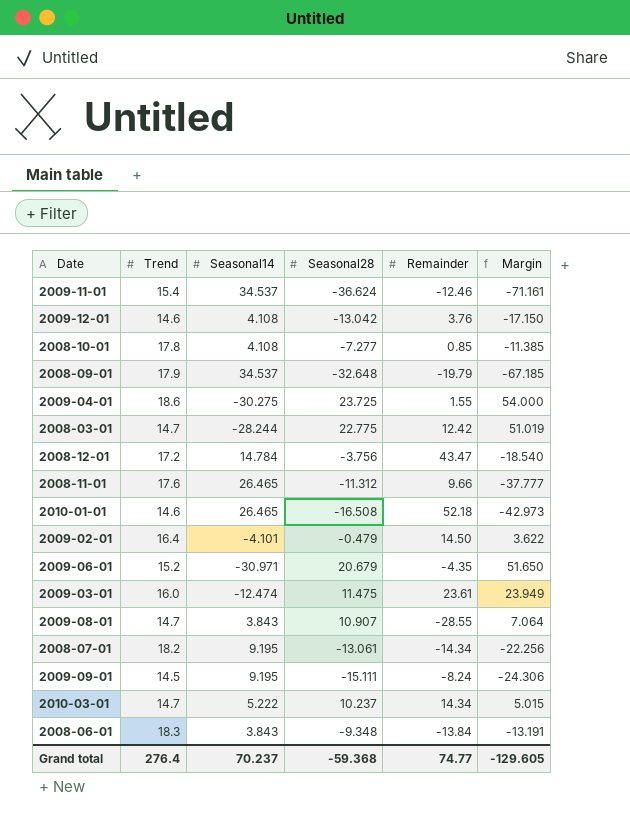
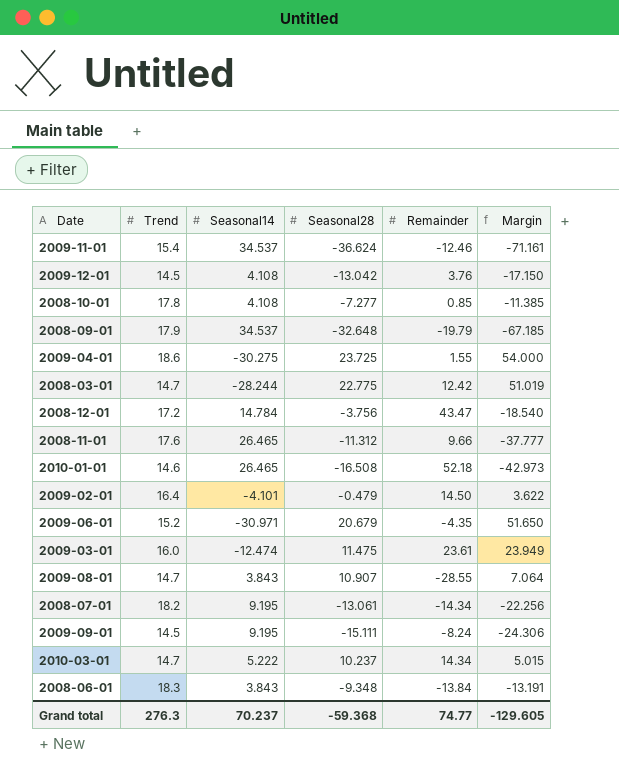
2009-12-01 | Trend: 14.6 -> 14.5
Grand total | Trend: 276.4 -> 276.3

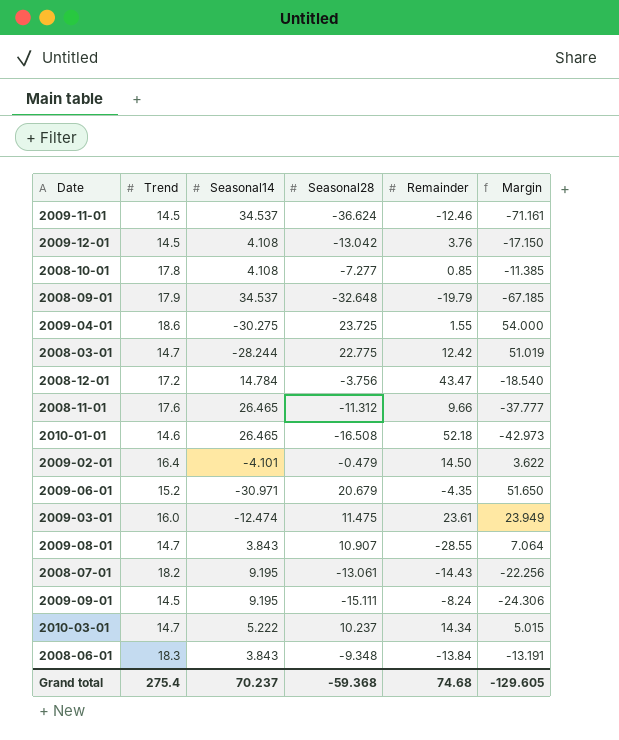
2009-11-01 | Trend: 15.4 -> 14.5
2008-07-01 | Remainder: -14.34 -> -14.43
Grand total | Trend: 276.3 -> 275.4
Grand total | Remainder: 74.77 -> 74.68

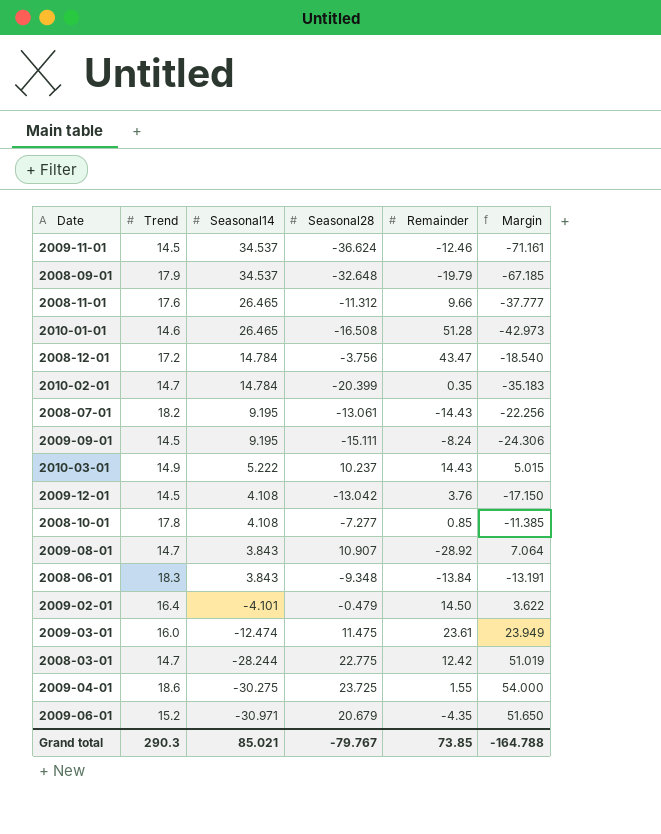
row order: none -> Seasonal14 descending
2010-01-01 | Remainder: 52.18 -> 51.28
row 2010-02-01: none -> 14.7 | 14.784 | -20.399 | 0.35 | -35.183
2010-03-01 | Trend: 14.7 -> 14.9
2010-03-01 | Remainder: 14.34 -> 14.43
2009-08-01 | Remainder: -28.55 -> -28.92
Grand total | Trend: 275.4 -> 290.3
Grand total | Seasonal14: 70.237 -> 85.021
Grand total | Seasonal28: -59.368 -> -79.767
Grand total | Remainder: 74.68 -> 73.85
Grand total | Margin: -129.605 -> -164.788

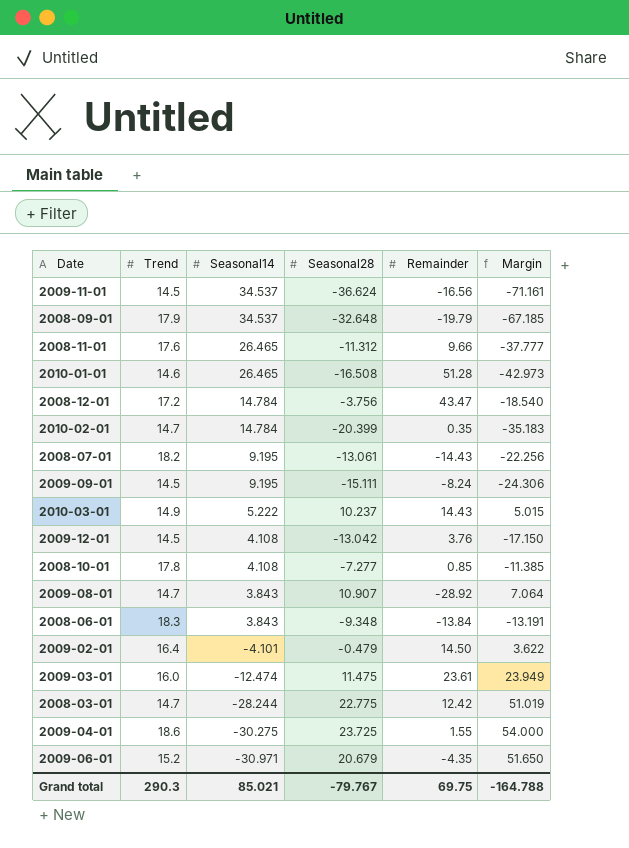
2009-11-01 | Remainder: -12.46 -> -16.56
Grand total | Remainder: 73.85 -> 69.75

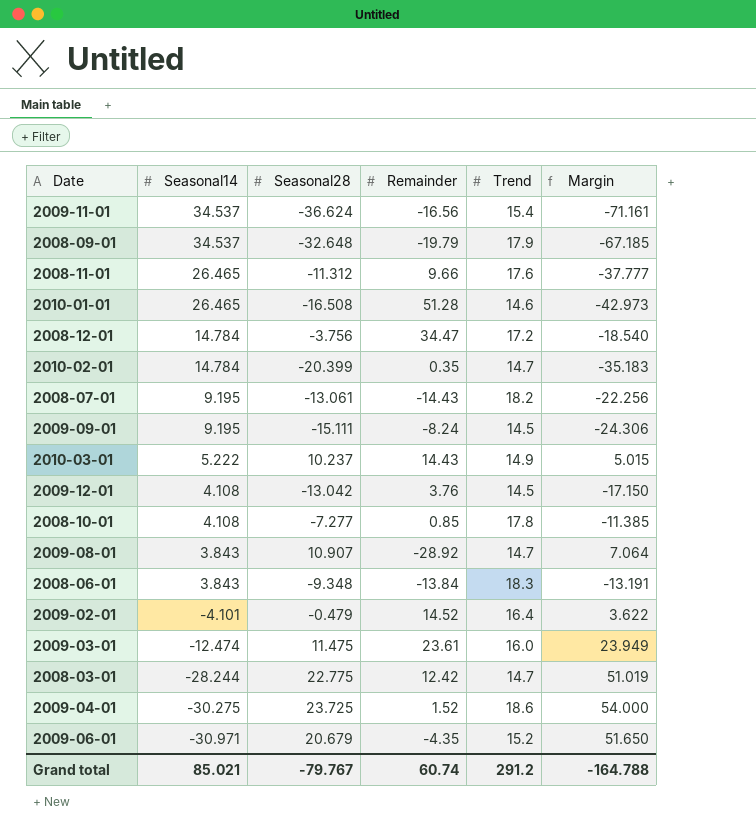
column Trend | position: 2 -> 5
2009-11-01 | Trend: 14.5 -> 15.4
2008-12-01 | Remainder: 43.47 -> 34.47
2009-02-01 | Remainder: 14.50 -> 14.52
2009-04-01 | Remainder: 1.55 -> 1.52
Grand total | Remainder: 69.75 -> 60.74
Grand total | Trend: 290.3 -> 291.2

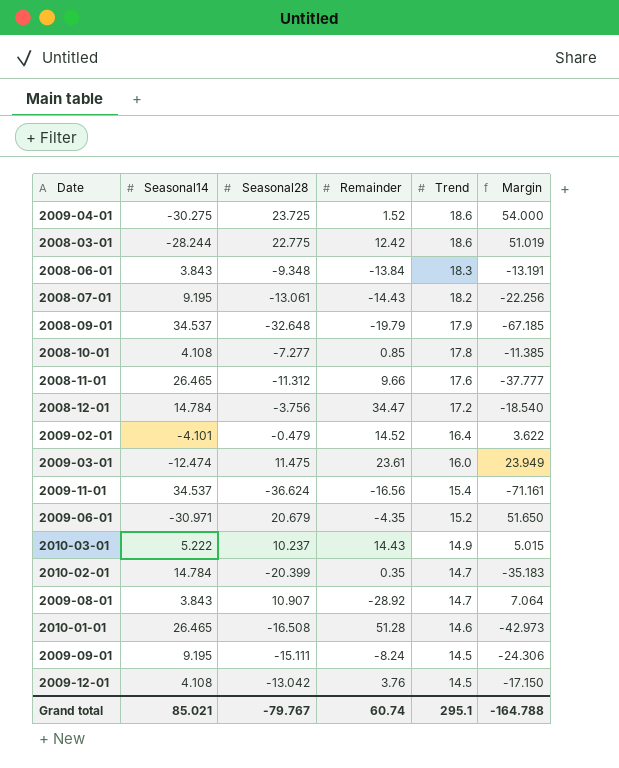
row order: Seasonal14 descending -> Trend descending
2008-03-01 | Trend: 14.7 -> 18.6
Grand total | Trend: 291.2 -> 295.1

